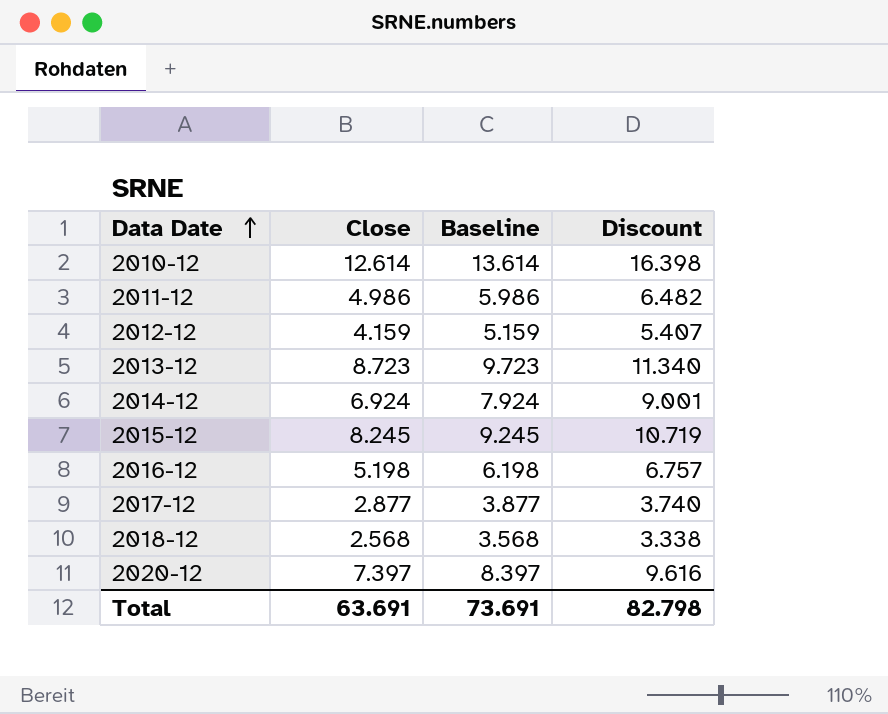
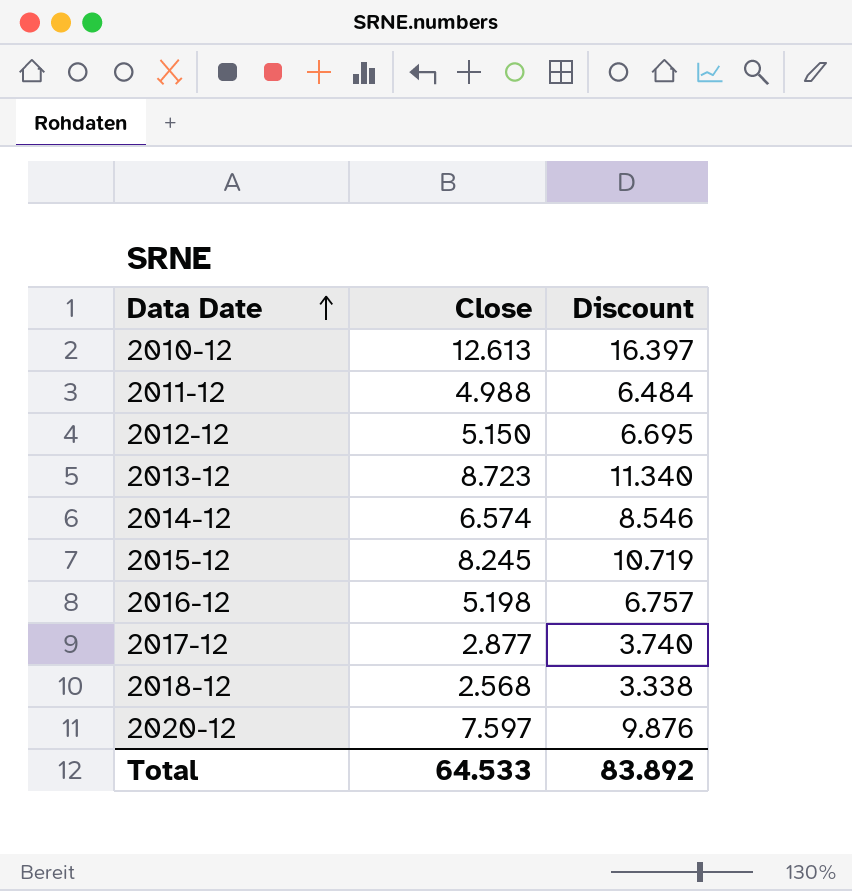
column Baseline | formula: [Close] + 1 -> none
2010-12 | Close: 12.614 -> 12.613
2010-12 | Discount: 16.398 -> 16.397
2011-12 | Close: 4.986 -> 4.988
2011-12 | Discount: 6.482 -> 6.484
2012-12 | Close: 4.159 -> 5.150
2012-12 | Discount: 5.407 -> 6.695
2014-12 | Close: 6.924 -> 6.574
2014-12 | Discount: 9.001 -> 8.546
2020-12 | Close: 7.397 -> 7.597
2020-12 | Discount: 9.616 -> 9.876
Total | Close: 63.691 -> 64.533
Total | Discount: 82.798 -> 83.892

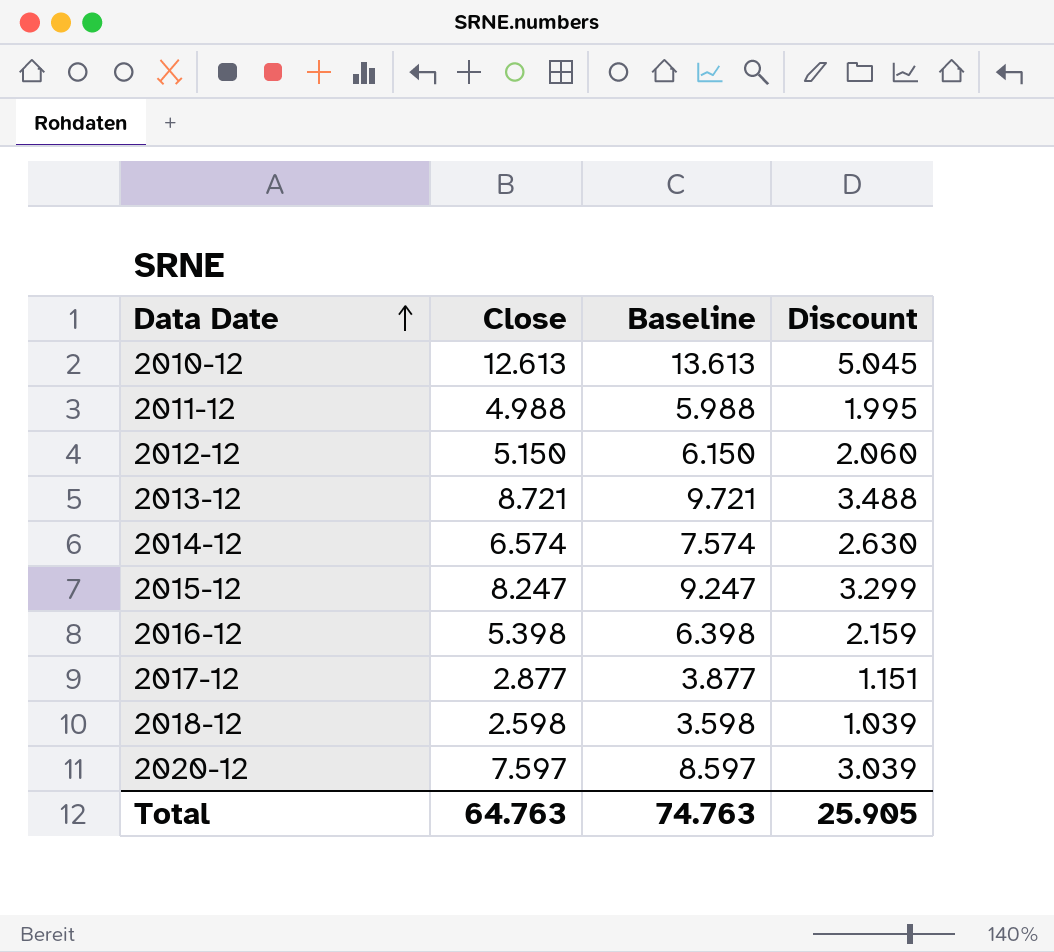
column Baseline | formula: none -> [Close] + 1
column Discount | formula: [Close] * 1.3 -> [Close] * 0.4
2013-12 | Close: 8.723 -> 8.721
2015-12 | Close: 8.245 -> 8.247
2016-12 | Close: 5.198 -> 5.398
2018-12 | Close: 2.568 -> 2.598
Total | Close: 64.533 -> 64.763
Total | Discount: 83.892 -> 25.905

